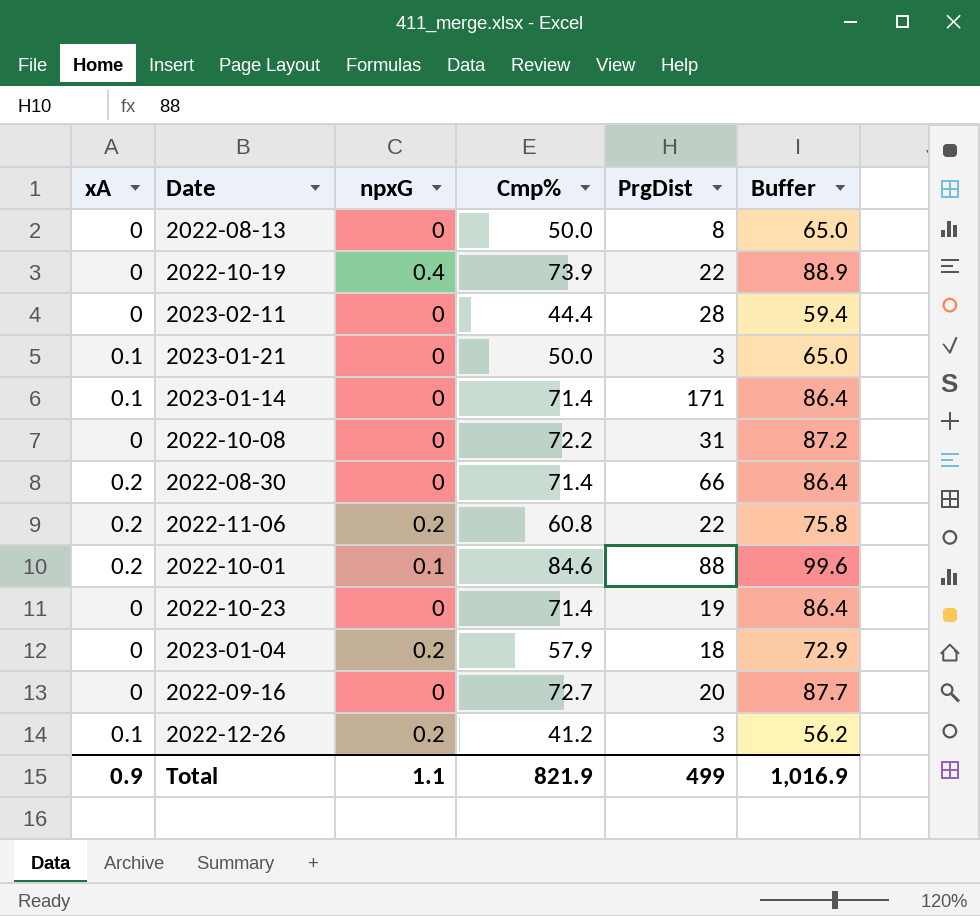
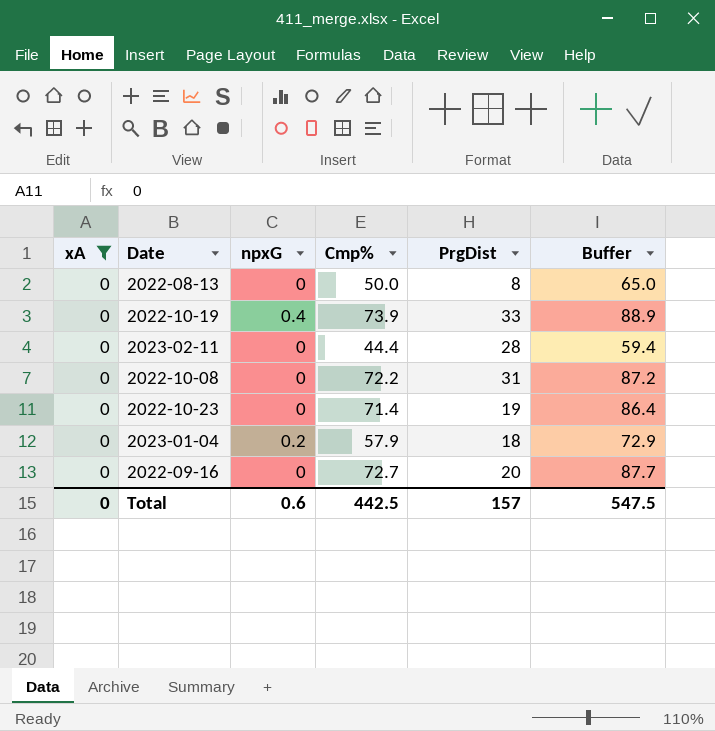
filter: none -> xA = 0
2022-10-19 | PrgDist: 22 -> 33
Total | xA: 0.9 -> 0
Total | npxG: 1.1 -> 0.6
Total | Cmp%: 821.9 -> 442.5
Total | PrgDist: 499 -> 157
Total | Buffer: 1,016.9 -> 547.5

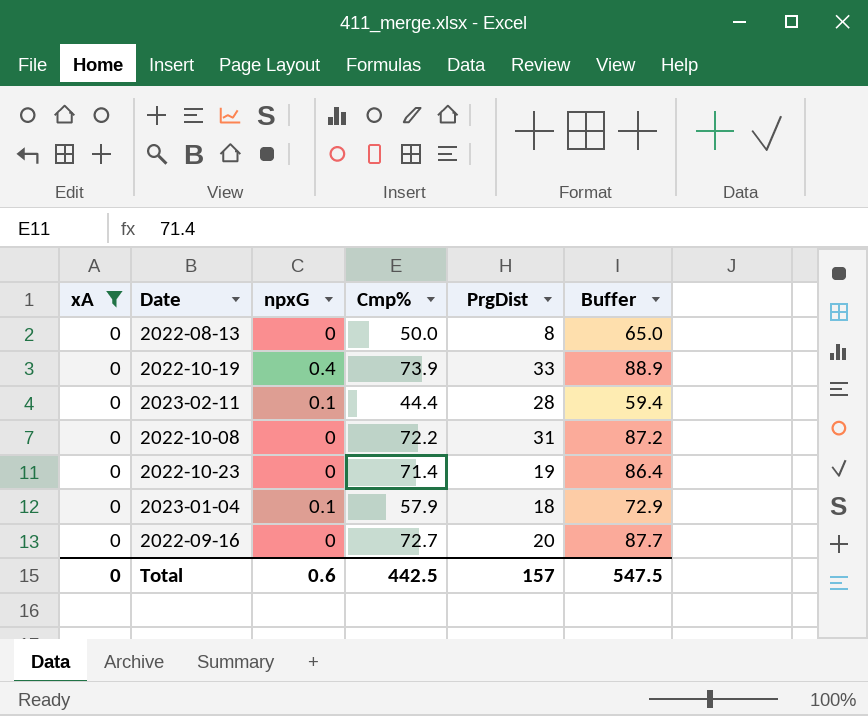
2023-02-11 | npxG: 0 -> 0.1
2023-01-04 | npxG: 0.2 -> 0.1

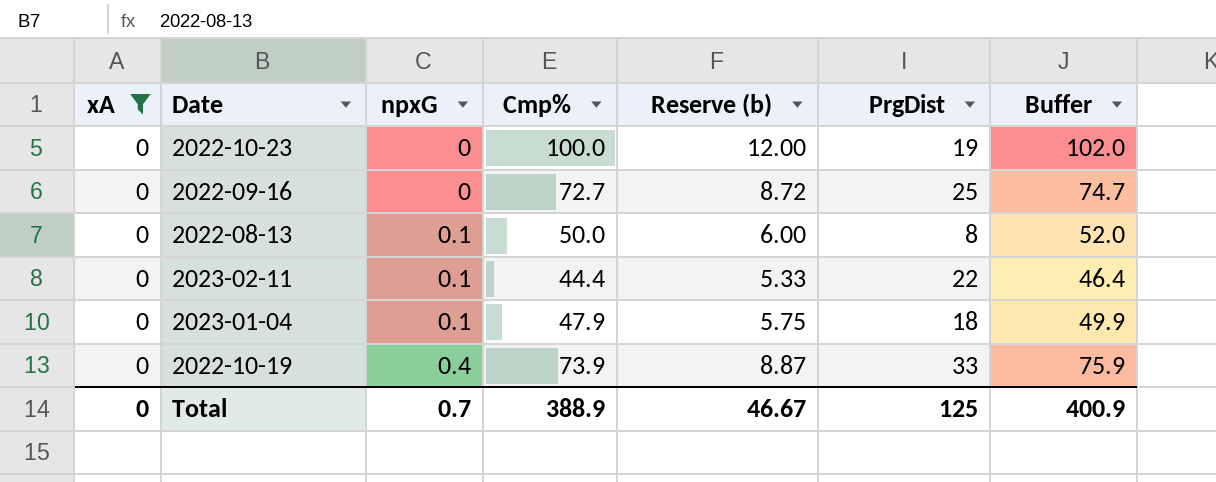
row order: none -> npxG ascending
column Reserve (b) | formula: none -> [Cmp%] * 0.12
column Buffer | formula: [Cmp%] + 15 -> [Cmp%] + 2
row 2022-10-08: 0 | 0 | 72.2 | 31 | 87.2 -> none
2022-10-23 | Cmp%: 71.4 -> 100.0
2022-09-16 | PrgDist: 20 -> 25
2022-08-13 | npxG: 0 -> 0.1
2023-02-11 | PrgDist: 28 -> 22
2023-01-04 | Cmp%: 57.9 -> 47.9
Total | npxG: 0.6 -> 0.7
Total | Cmp%: 442.5 -> 388.9
Total | PrgDist: 157 -> 125
Total | Buffer: 547.5 -> 400.9

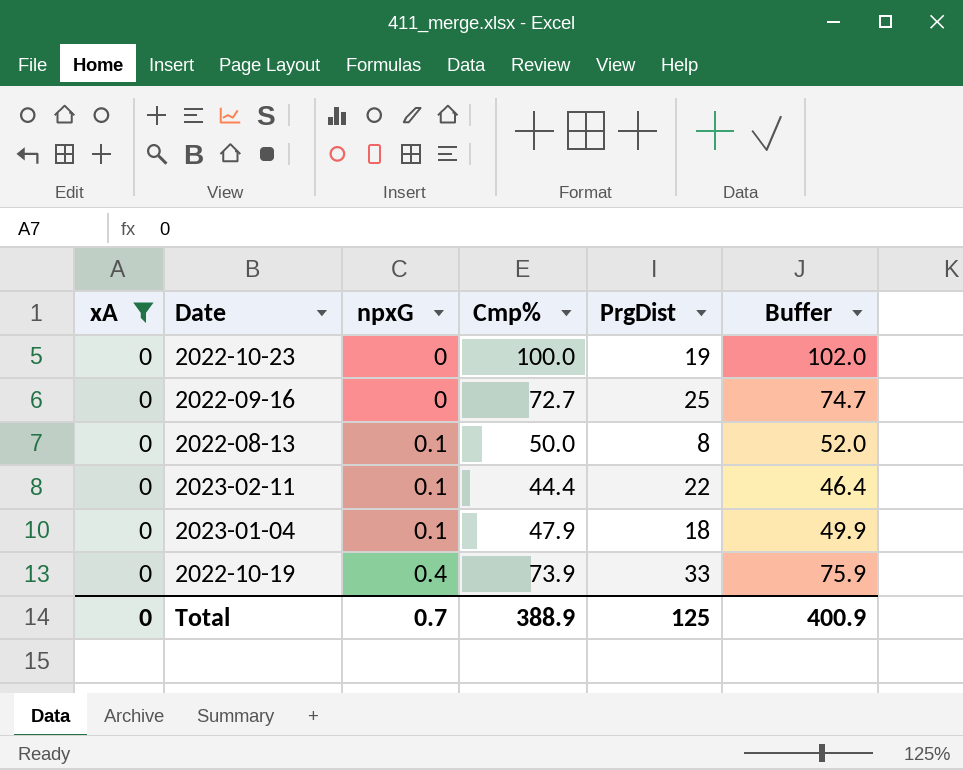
column Reserve (b) | formula: [Cmp%] * 0.12 -> none

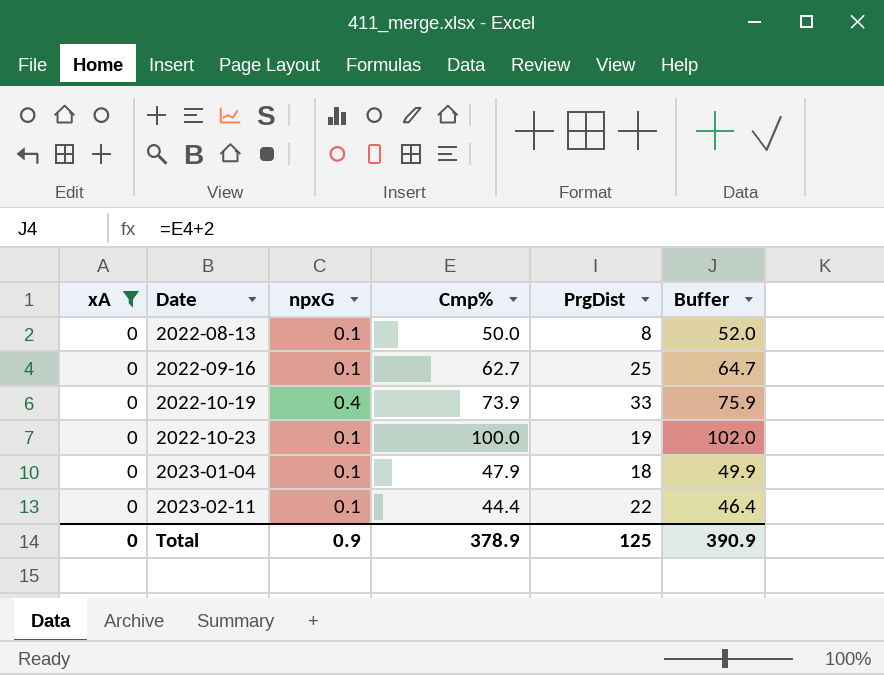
row order: npxG ascending -> Date ascending
2022-09-16 | npxG: 0 -> 0.1
2022-09-16 | Cmp%: 72.7 -> 62.7
2022-09-16 | Buffer: 74.7 -> 64.7
2022-10-23 | npxG: 0 -> 0.1
Total | npxG: 0.7 -> 0.9
Total | Cmp%: 388.9 -> 378.9
Total | Buffer: 400.9 -> 390.9

